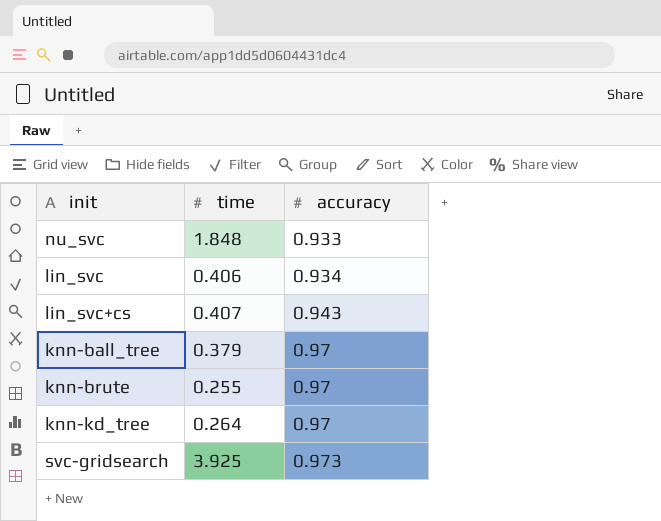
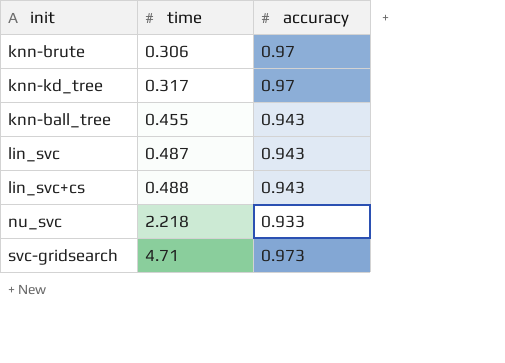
row order: accuracy ascending -> time ascending
knn-brute | time: 0.255 -> 0.306
knn-kd_tree | time: 0.264 -> 0.317
knn-ball_tree | time: 0.379 -> 0.455
knn-ball_tree | accuracy: 0.97 -> 0.943
lin_svc | time: 0.406 -> 0.487
lin_svc | accuracy: 0.934 -> 0.943
lin_svc+cs | time: 0.407 -> 0.488
nu_svc | time: 1.848 -> 2.218
svc-gridsearch | time: 3.925 -> 4.71

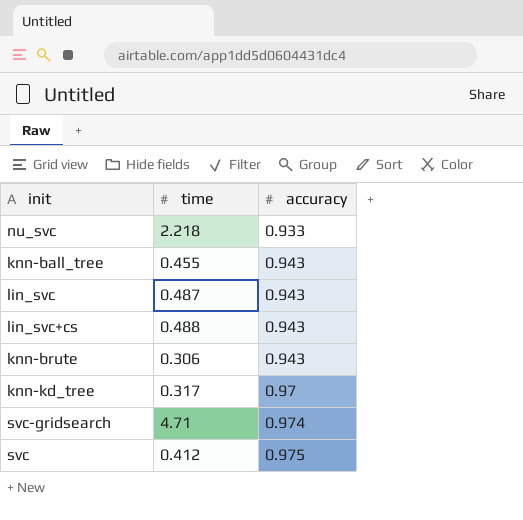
row order: time ascending -> accuracy ascending
knn-brute | accuracy: 0.97 -> 0.943
svc-gridsearch | accuracy: 0.973 -> 0.974
row svc: none -> 0.412 | 0.975

